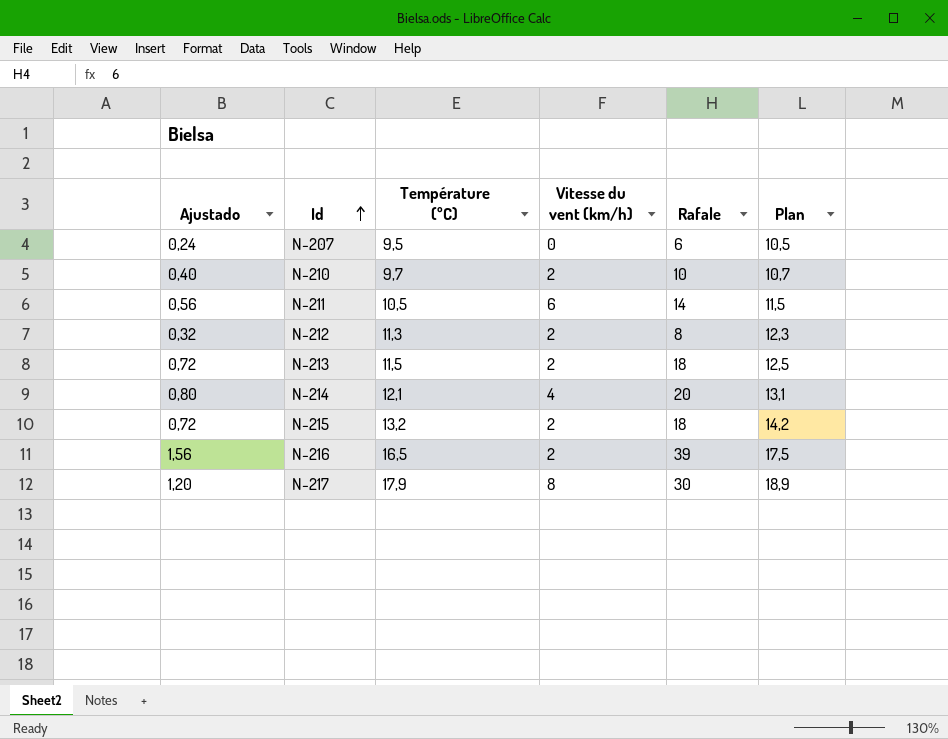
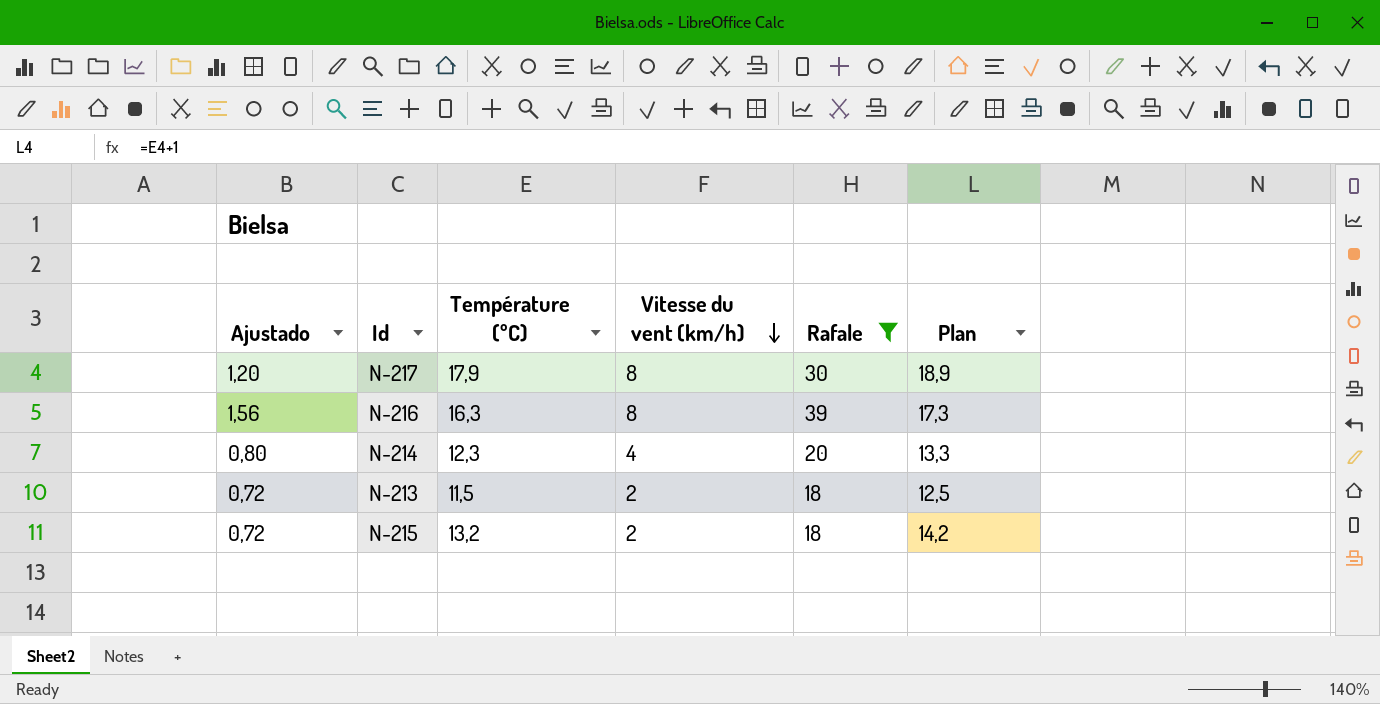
filter: none -> Rafale >= 18
row order: Id ascending -> Vitesse du vent (km/h) descending
N-216 | Température (ºC): 16,5 -> 16,3
N-216 | Vitesse du vent (km/h): 2 -> 8
N-216 | Plan: 17,5 -> 17,3
N-214 | Température (ºC): 12,1 -> 12,3
N-214 | Plan: 13,1 -> 13,3

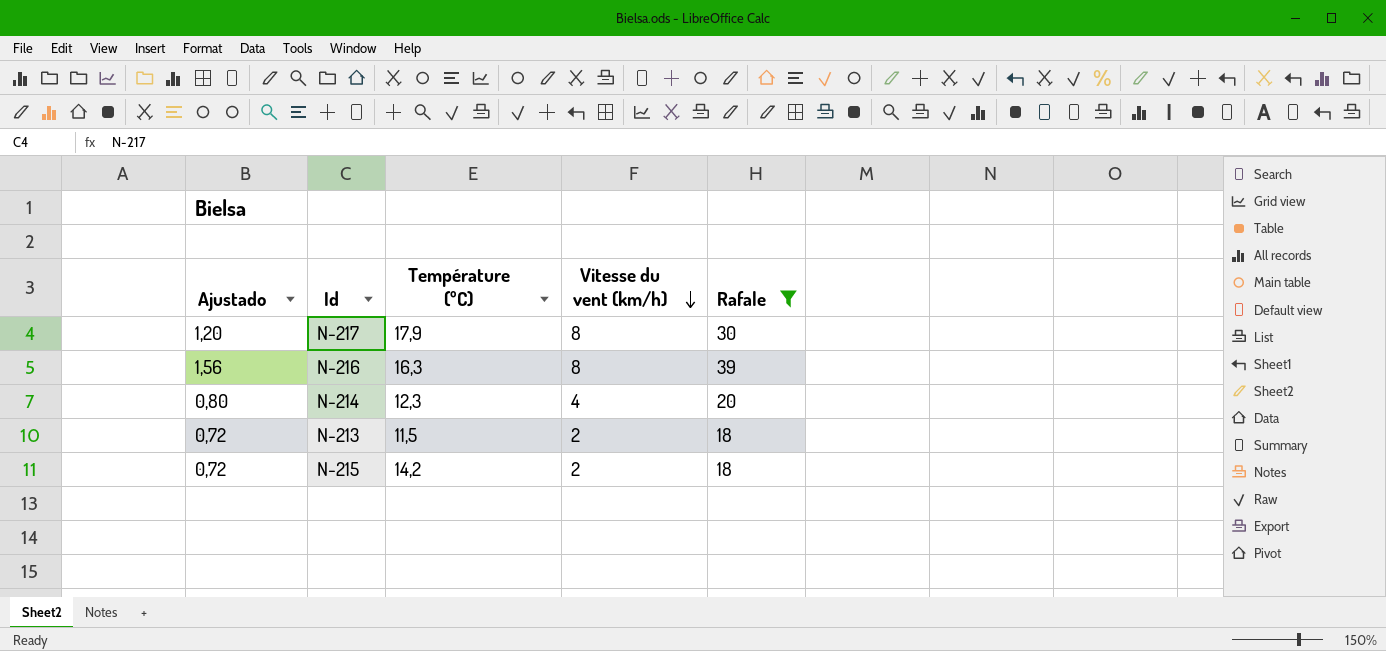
column Plan | formula: [Température (ºC)] + 1 -> none
N-215 | Température (ºC): 13,2 -> 14,2

